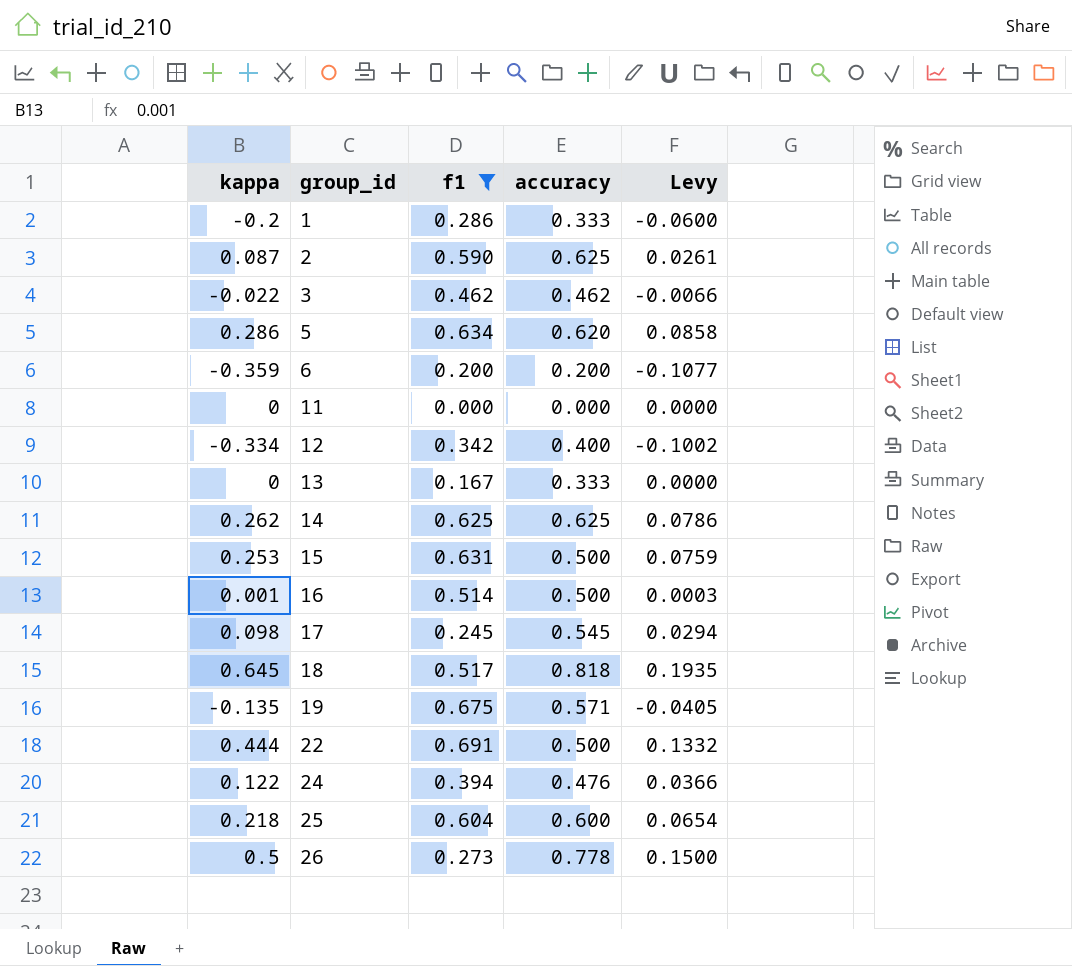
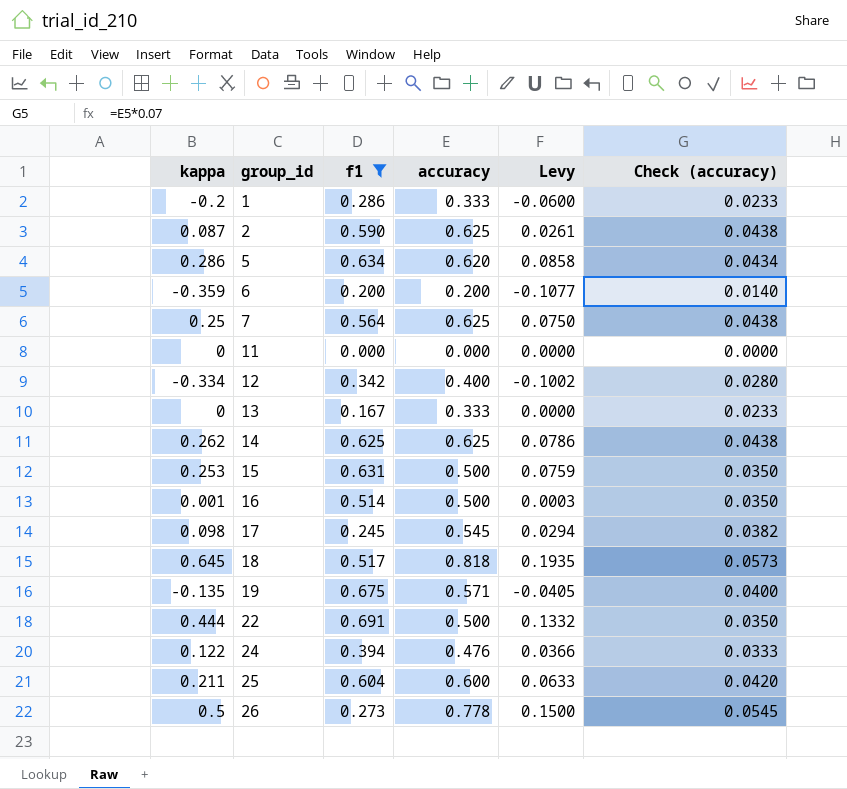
column Check (accuracy) | formula: none -> [accuracy] * 0.07
row 3: -0.022 | 0.462 | 0.462 | -0.0066 -> none
row 7: none -> 0.25 | 0.564 | 0.625 | 0.0750 | 0.0438
25 | kappa: 0.218 -> 0.211
25 | Levy: 0.0654 -> 0.0633

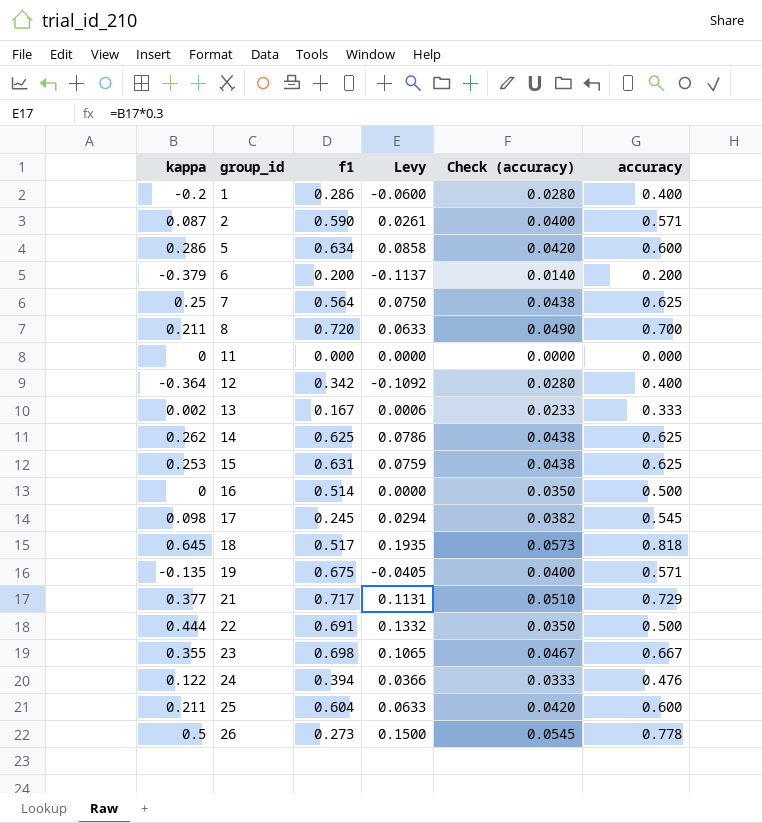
filter: f1 <= 0.691 -> none
column accuracy | position: 4 -> 6
1 | Check (accuracy): 0.0233 -> 0.0280
1 | accuracy: 0.333 -> 0.400
2 | Check (accuracy): 0.0438 -> 0.0400
2 | accuracy: 0.625 -> 0.571
5 | Check (accuracy): 0.0434 -> 0.0420
5 | accuracy: 0.620 -> 0.600
6 | kappa: -0.359 -> -0.379
6 | Levy: -0.1077 -> -0.1137
12 | kappa: -0.334 -> -0.364
12 | Levy: -0.1002 -> -0.1092
13 | kappa: 0 -> 0.002
13 | Levy: 0.0000 -> 0.0006
15 | Check (accuracy): 0.0350 -> 0.0438
15 | accuracy: 0.500 -> 0.625
16 | kappa: 0.001 -> 0
16 | Levy: 0.0003 -> 0.0000

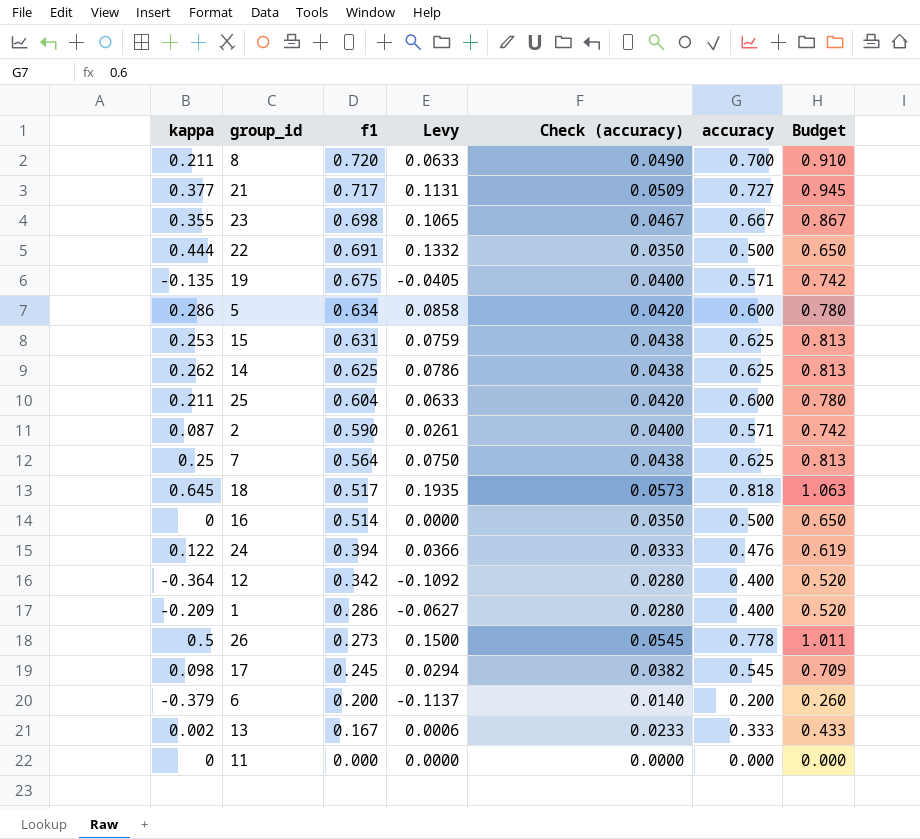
row order: group_id ascending -> f1 descending
column Budget | formula: none -> [accuracy] * 1.3
21 | Check (accuracy): 0.0510 -> 0.0509
21 | accuracy: 0.729 -> 0.727
1 | kappa: -0.2 -> -0.209
1 | Levy: -0.0600 -> -0.0627

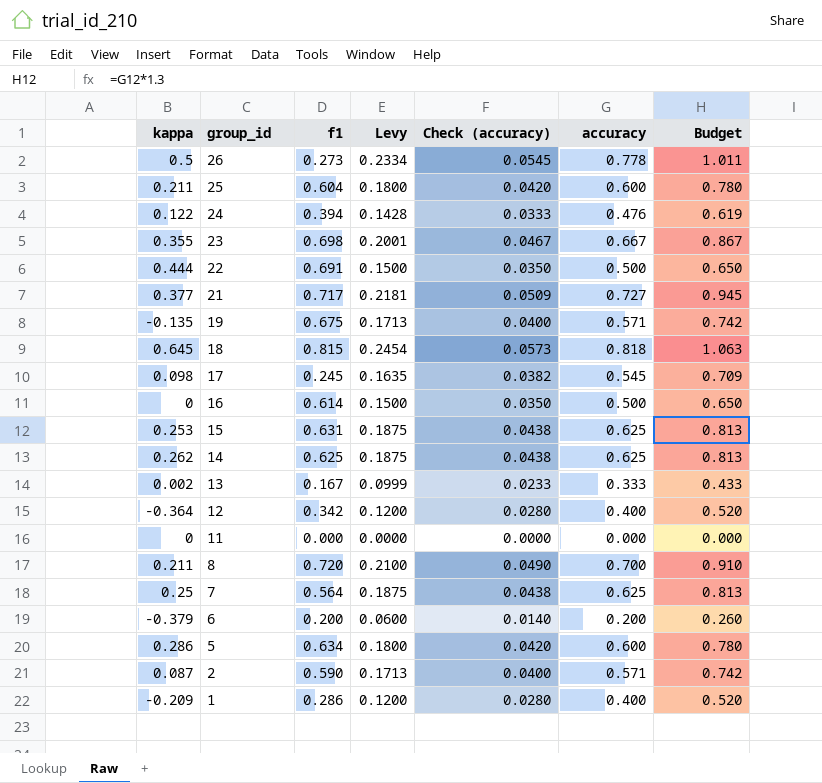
row order: f1 descending -> group_id descending
column Levy | formula: [kappa] * 0.3 -> [accuracy] * 0.3
18 | f1: 0.517 -> 0.815
16 | f1: 0.514 -> 0.614

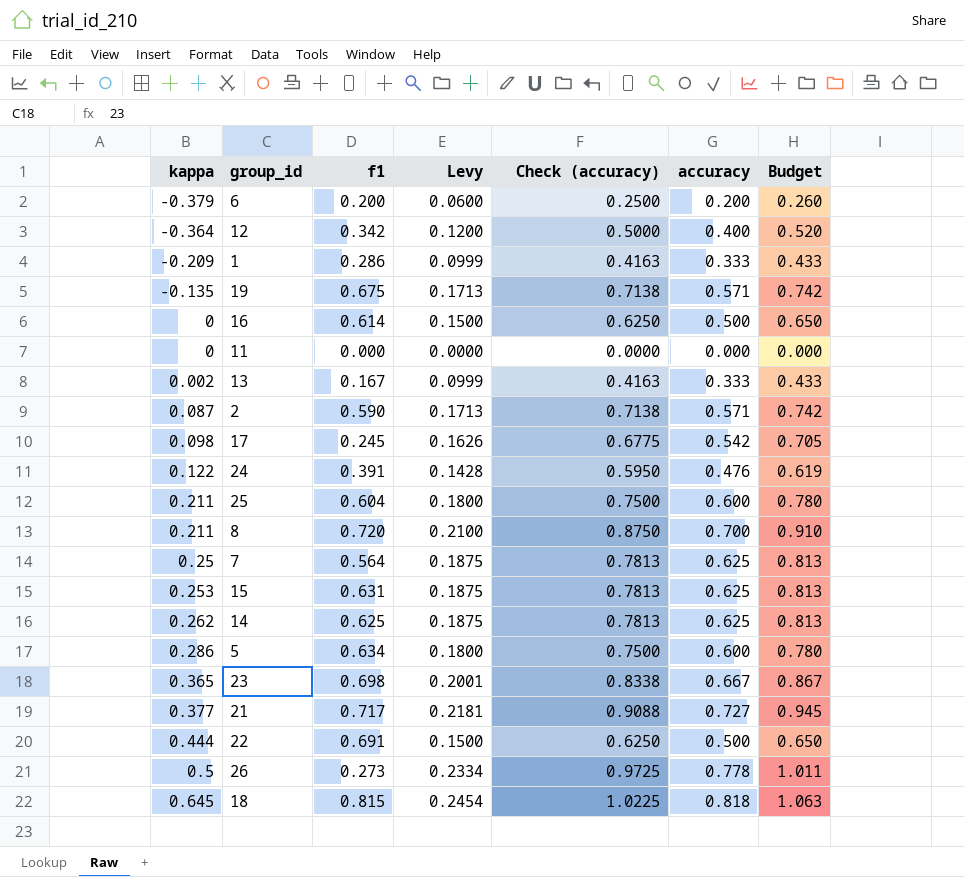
row order: group_id descending -> kappa ascending
column Check (accuracy) | formula: [accuracy] * 0.07 -> [accuracy] * 1.25
1 | Levy: 0.1200 -> 0.0999
1 | accuracy: 0.400 -> 0.333
1 | Budget: 0.520 -> 0.433
17 | Levy: 0.1635 -> 0.1626
17 | accuracy: 0.545 -> 0.542
17 | Budget: 0.709 -> 0.705
24 | f1: 0.394 -> 0.391
23 | kappa: 0.355 -> 0.365

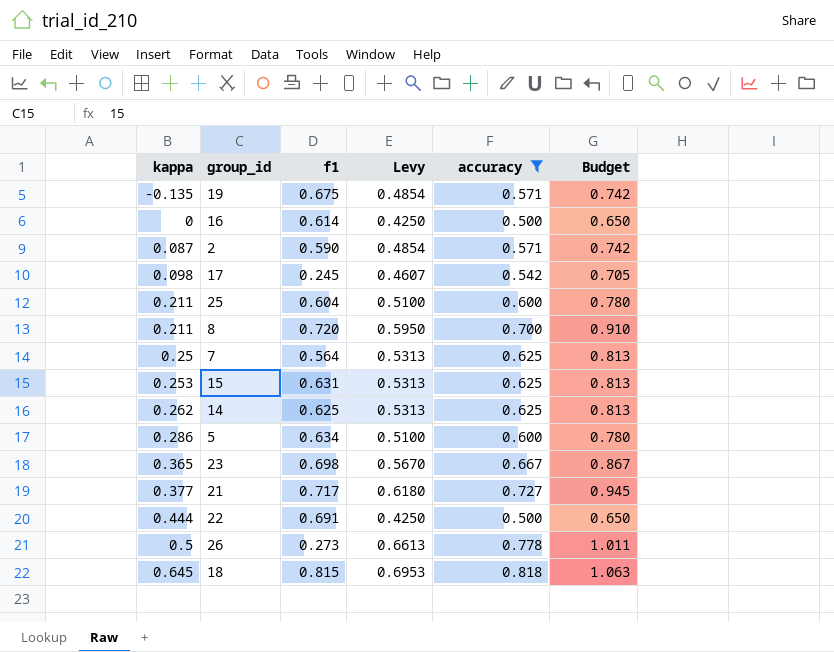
filter: none -> accuracy >= 0.500
column Check (accuracy) | formula: [accuracy] * 1.25 -> none
column Levy | formula: [accuracy] * 0.3 -> [accuracy] * 0.85

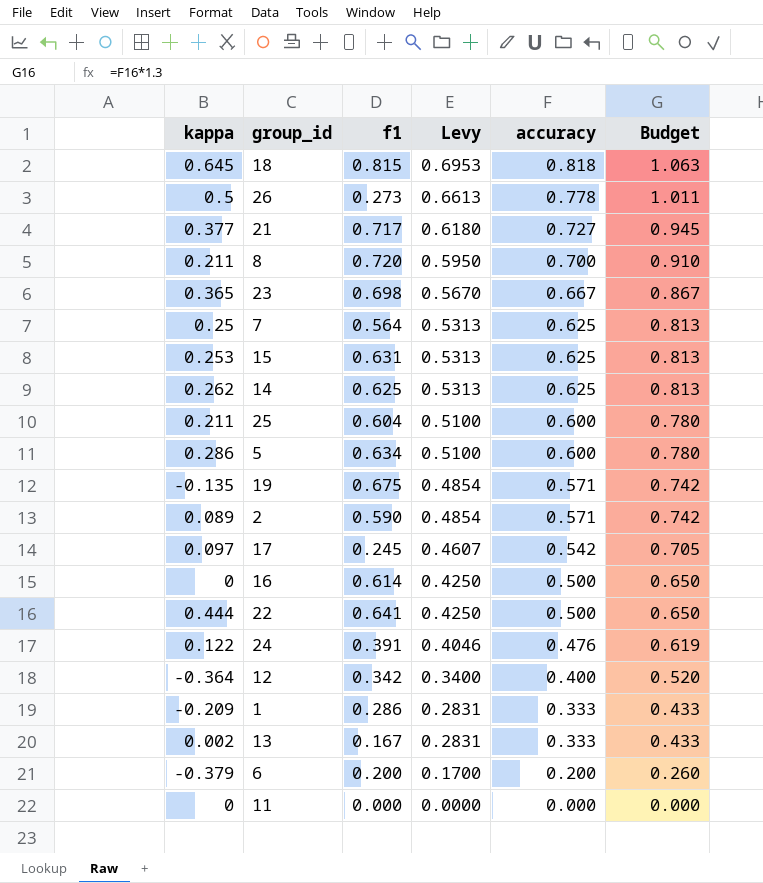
filter: accuracy >= 0.500 -> none
row order: kappa ascending -> Levy descending
2 | kappa: 0.087 -> 0.089
17 | kappa: 0.098 -> 0.097
22 | f1: 0.691 -> 0.641

